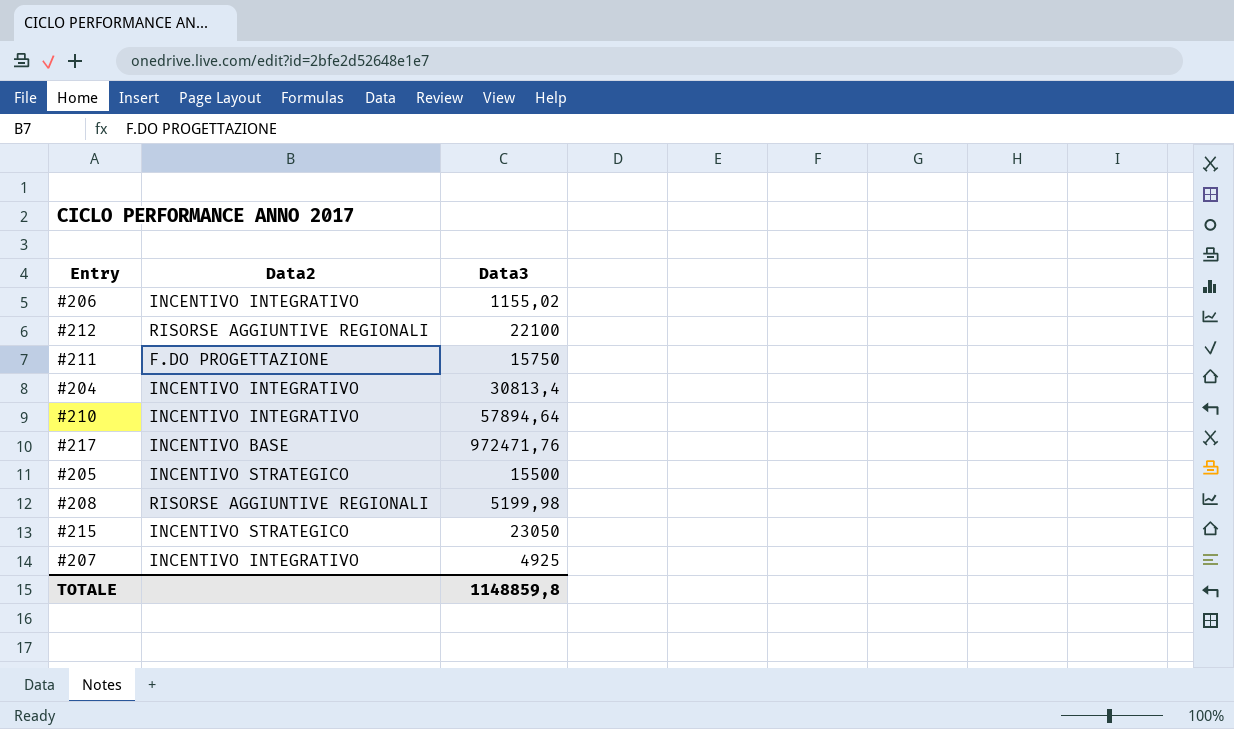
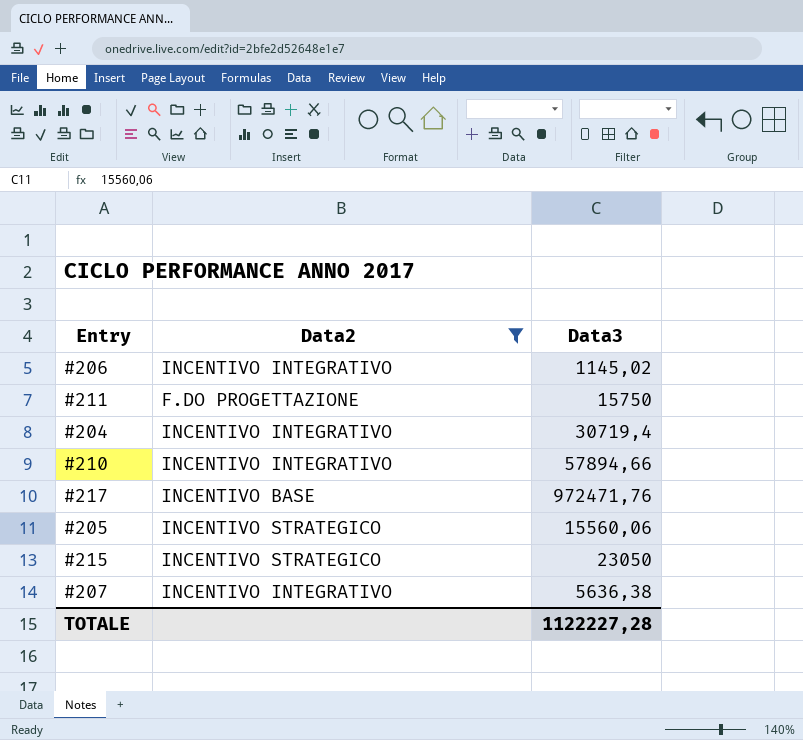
filter: none -> Data2 != RISORSE AGGIUNTIVE REGIONALI
#206 | Data3: 1155,02 -> 1145,02
#204 | Data3: 30813,4 -> 30719,4
#210 | Data3: 57894,64 -> 57894,66
#205 | Data3: 15500 -> 15560,06
#207 | Data3: 4925 -> 5636,38
TOTALE | Data3: 1148859,8 -> 1122227,28

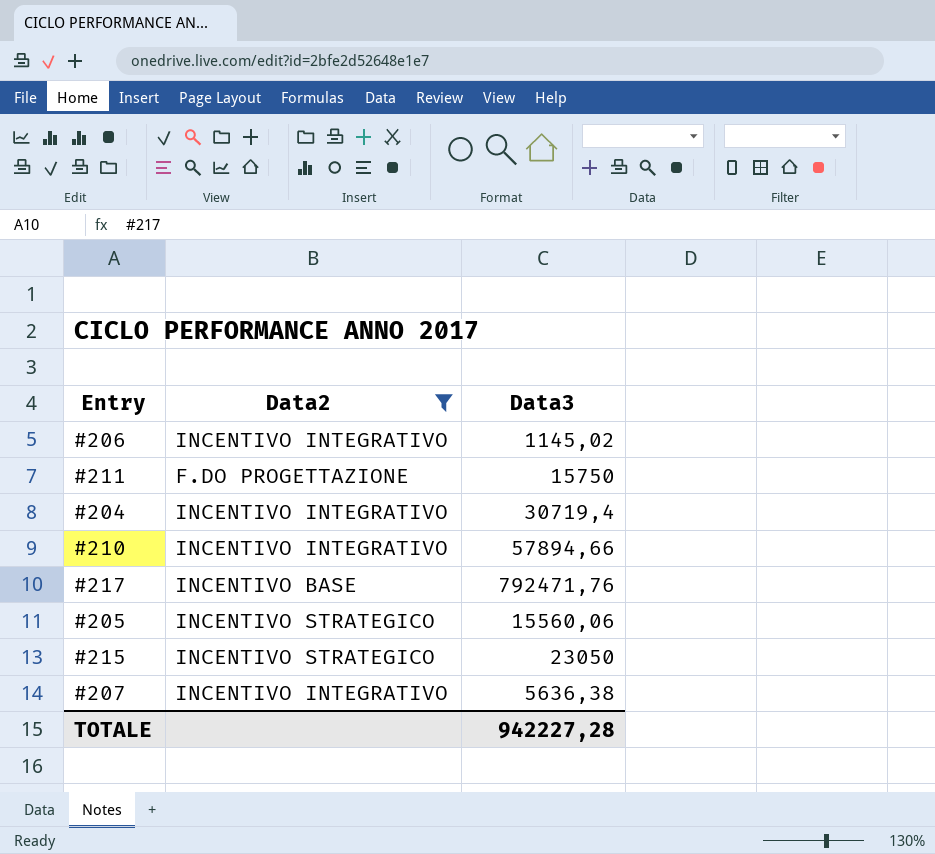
#217 | Data3: 972471,76 -> 792471,76
TOTALE | Data3: 1122227,28 -> 942227,28

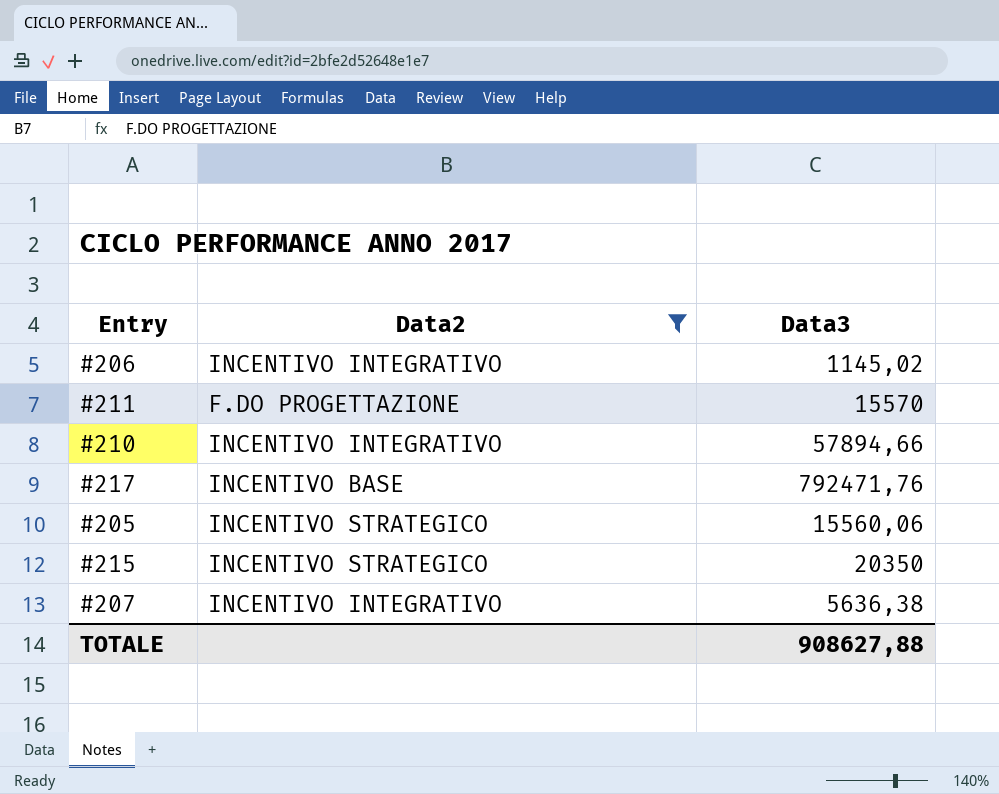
row #204: INCENTIVO INTEGRATIVO | 30719,4 -> none
#211 | Data3: 15750 -> 15570
#215 | Data3: 23050 -> 20350
TOTALE | Data3: 942227,28 -> 908627,88

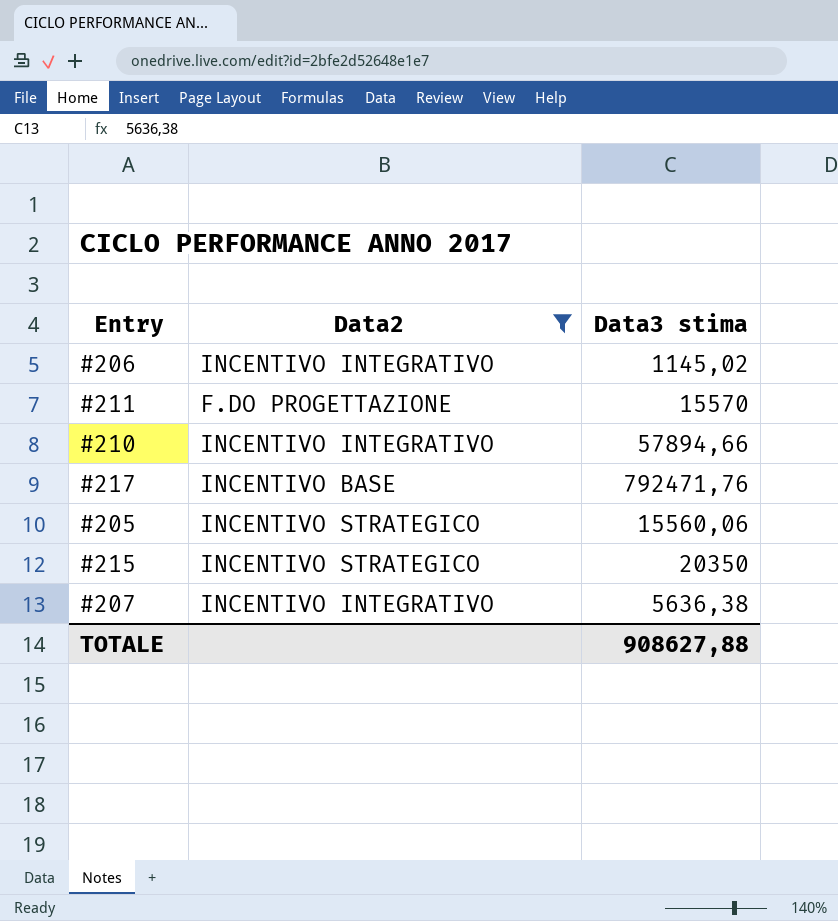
column name: Data3 -> Data3 stima

